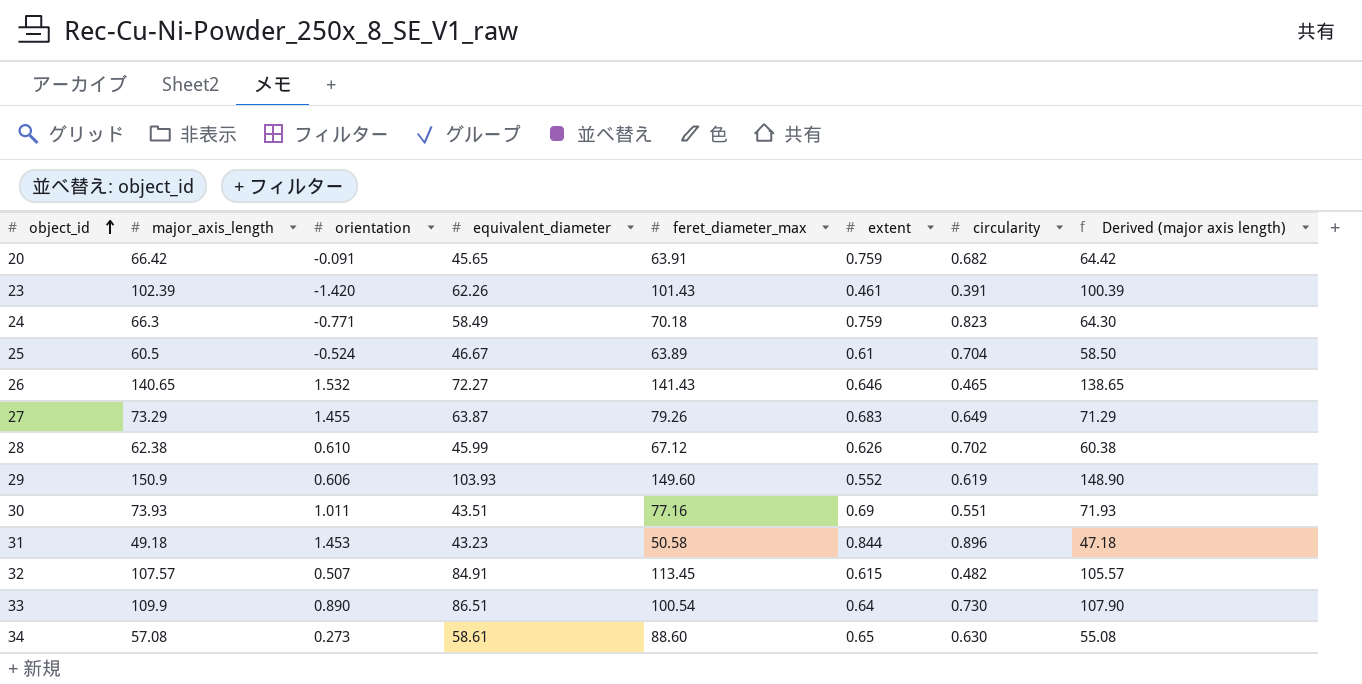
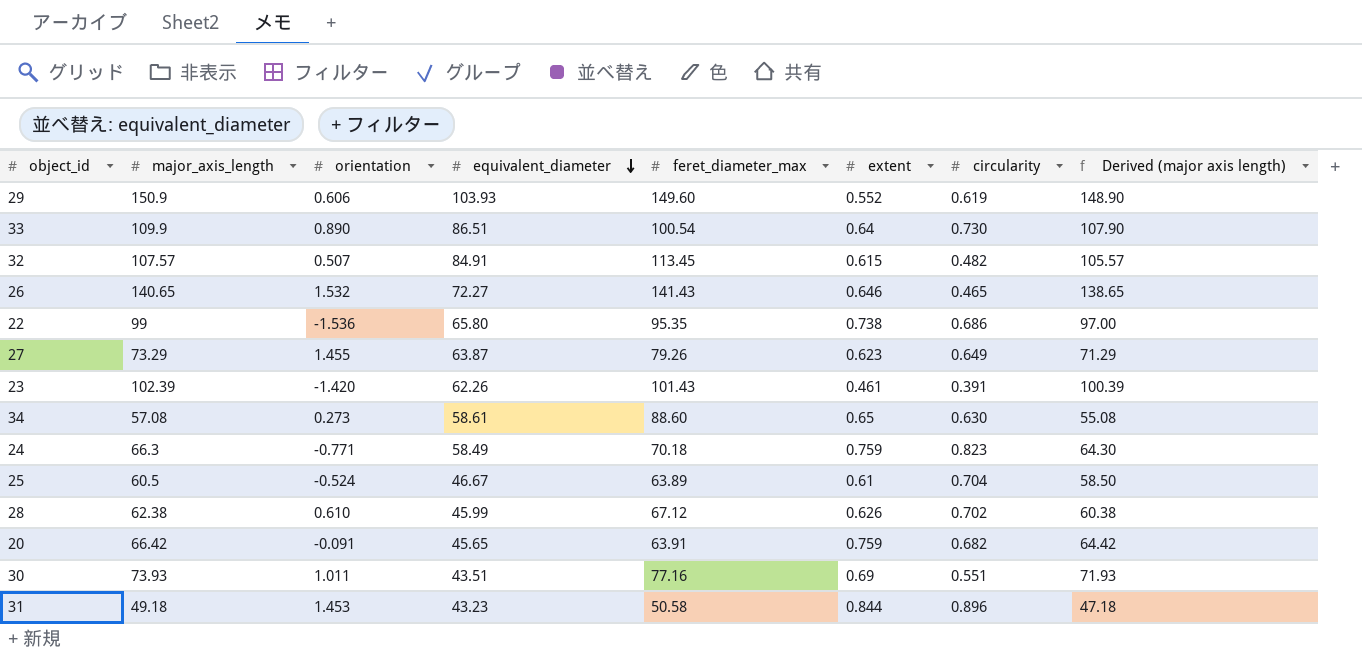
row order: object_id ascending -> equivalent_diameter descending
row 22: none -> 99 | -1.536 | 65.80 | 95.35 | 0.738 | 0.686 | 97.00
27 | extent: 0.683 -> 0.623

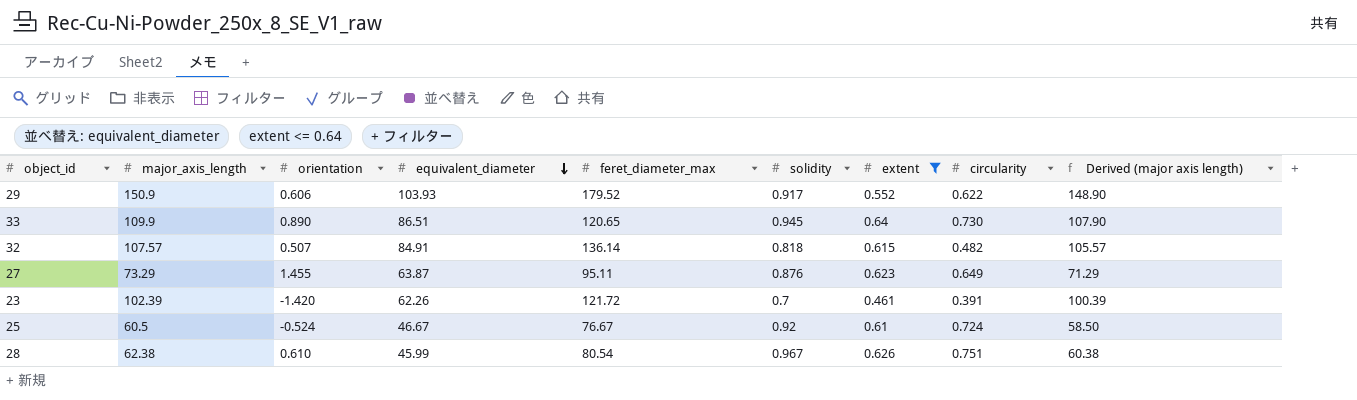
filter: none -> extent <= 0.64
column solidity | position: none -> 6
29 | feret_diameter_max: 149.60 -> 179.52
29 | circularity: 0.619 -> 0.622
33 | feret_diameter_max: 100.54 -> 120.65
32 | feret_diameter_max: 113.45 -> 136.14
27 | feret_diameter_max: 79.26 -> 95.11
23 | feret_diameter_max: 101.43 -> 121.72
25 | feret_diameter_max: 63.89 -> 76.67
25 | circularity: 0.704 -> 0.724
28 | feret_diameter_max: 67.12 -> 80.54
28 | circularity: 0.702 -> 0.751

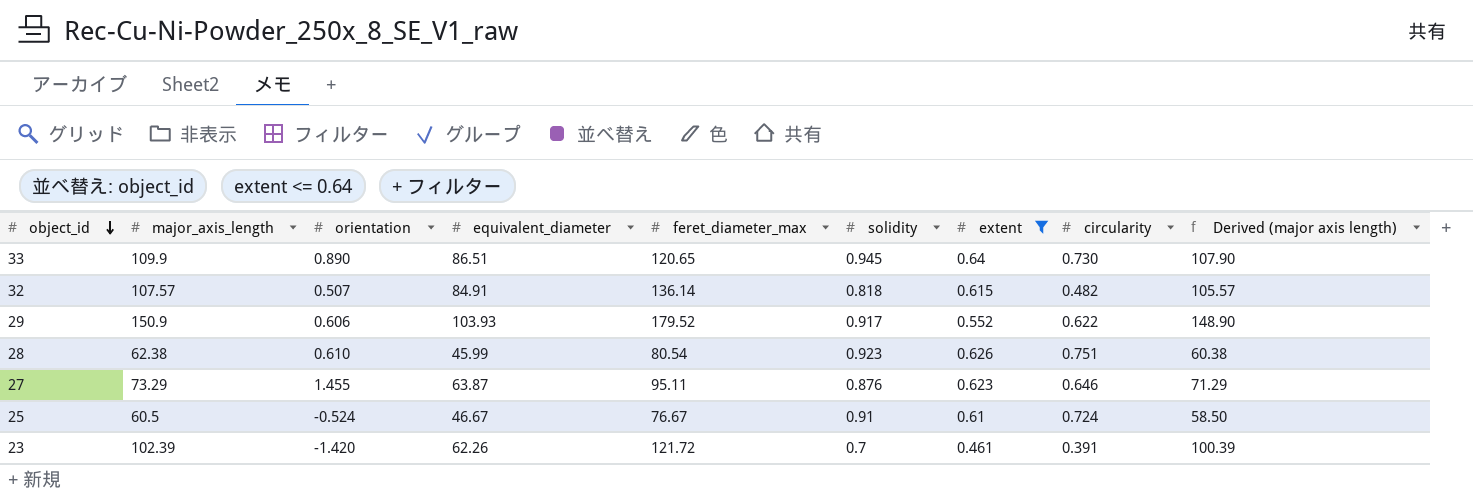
row order: equivalent_diameter descending -> object_id descending
28 | solidity: 0.967 -> 0.923
27 | circularity: 0.649 -> 0.646
25 | solidity: 0.92 -> 0.91

